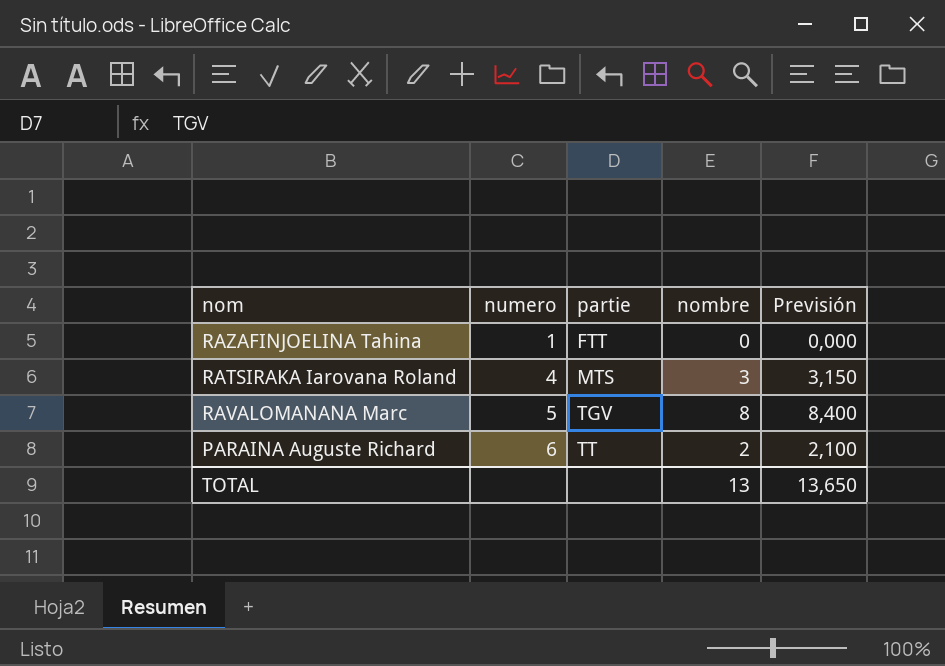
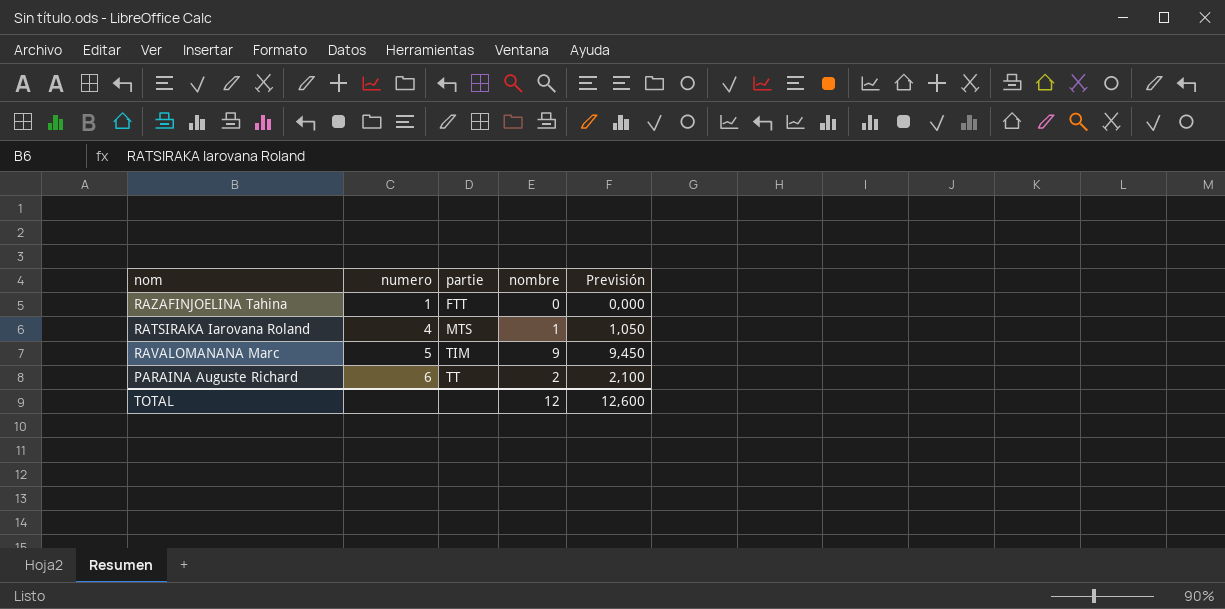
RATSIRAKA Iarovana Roland | nombre: 3 -> 1
RATSIRAKA Iarovana Roland | Previsión: 3,150 -> 1,050
RAVALOMANANA Marc | partie: TGV -> TIM
RAVALOMANANA Marc | nombre: 8 -> 9
RAVALOMANANA Marc | Previsión: 8,400 -> 9,450
TOTAL | nombre: 13 -> 12
TOTAL | Previsión: 13,650 -> 12,600

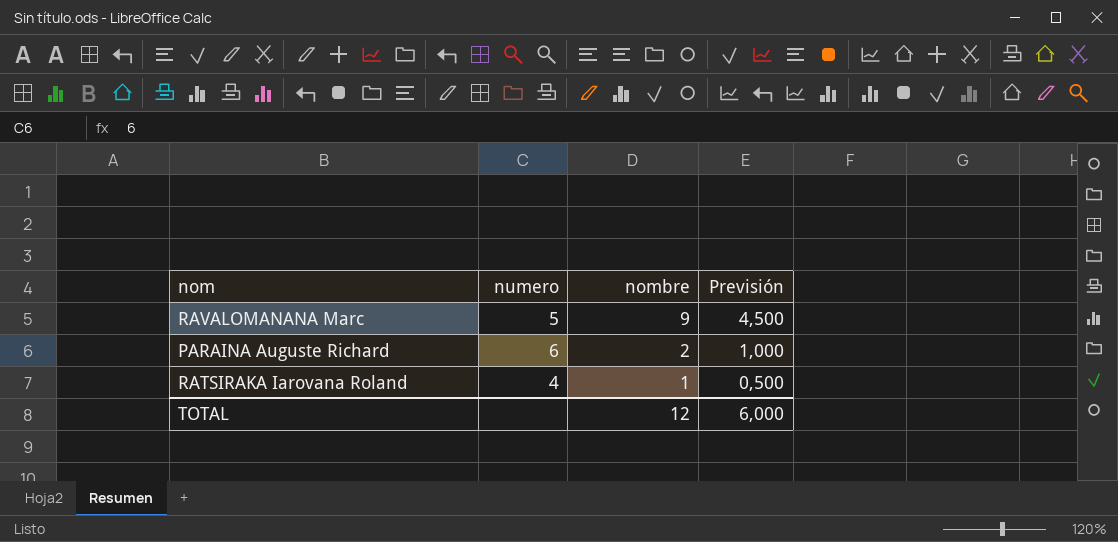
row order: numero ascending -> nombre descending
column partie | position: 3 -> none
column Previsión | formula: [nombre] * 1,05 -> [nombre] * 0,5
row RAZAFINJOELINA Tahina: 1 | FTT | 0 | 0,000 -> none
TOTAL | Previsión: 12,600 -> 6,000

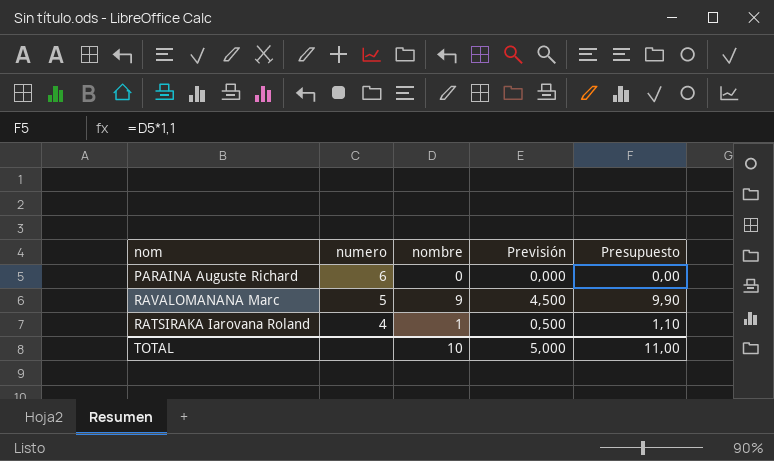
row order: nombre descending -> numero descending
column Presupuesto | formula: none -> [nombre] * 1,1
PARAINA Auguste Richard | nombre: 2 -> 0
PARAINA Auguste Richard | Previsión: 1,000 -> 0,000
TOTAL | nombre: 12 -> 10
TOTAL | Previsión: 6,000 -> 5,000

